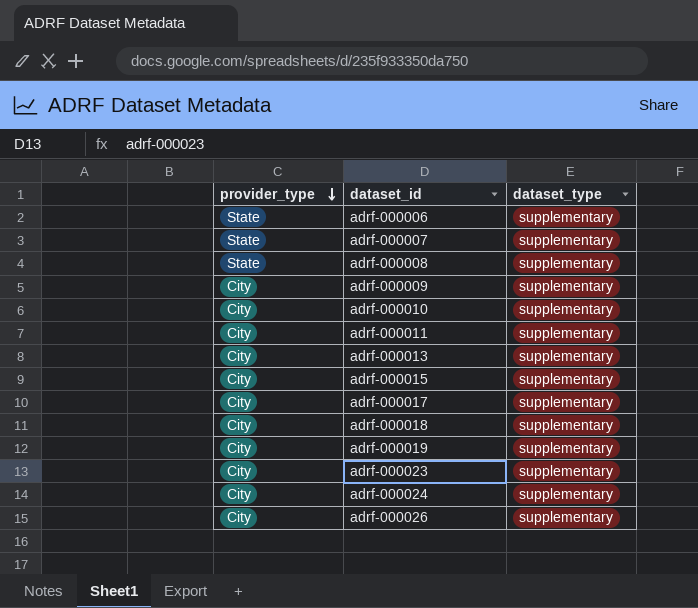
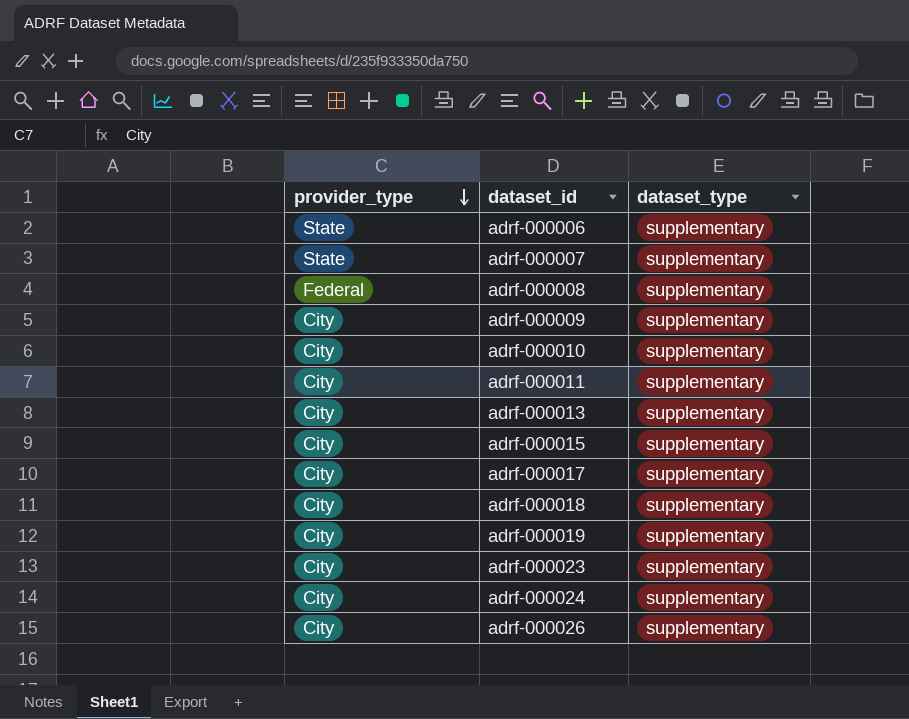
adrf-000008 | provider_type: State -> Federal

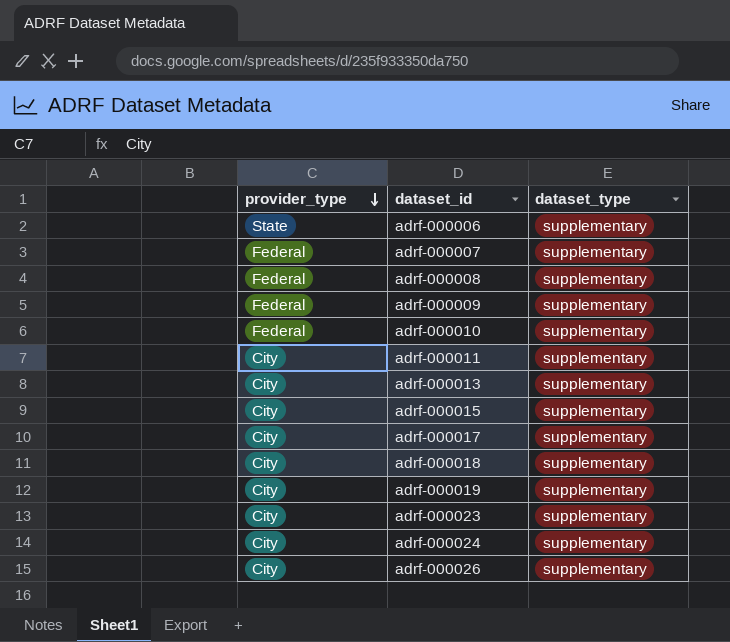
adrf-000007 | provider_type: State -> Federal
adrf-000009 | provider_type: City -> Federal
adrf-000010 | provider_type: City -> Federal

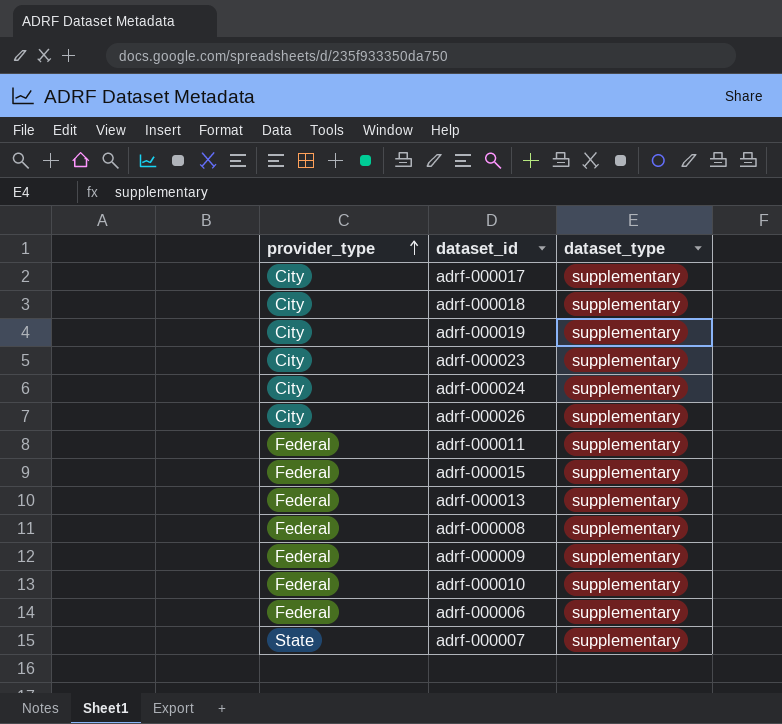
row order: provider_type descending -> provider_type ascending
adrf-000011 | provider_type: City -> Federal
adrf-000015 | provider_type: City -> Federal
adrf-000013 | provider_type: City -> Federal
adrf-000006 | provider_type: State -> Federal
adrf-000007 | provider_type: Federal -> State

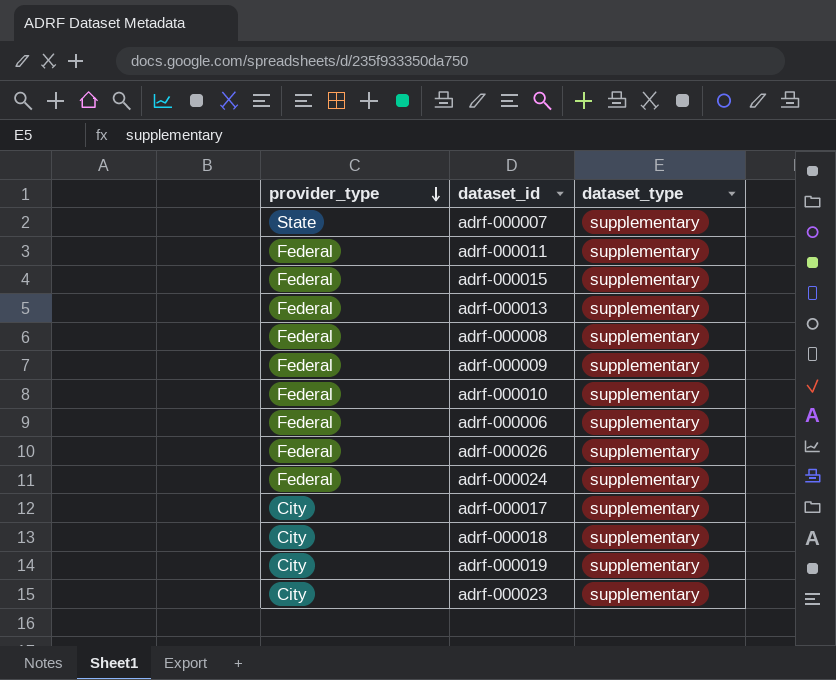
row order: provider_type ascending -> provider_type descending
adrf-000026 | provider_type: City -> Federal
adrf-000024 | provider_type: City -> Federal

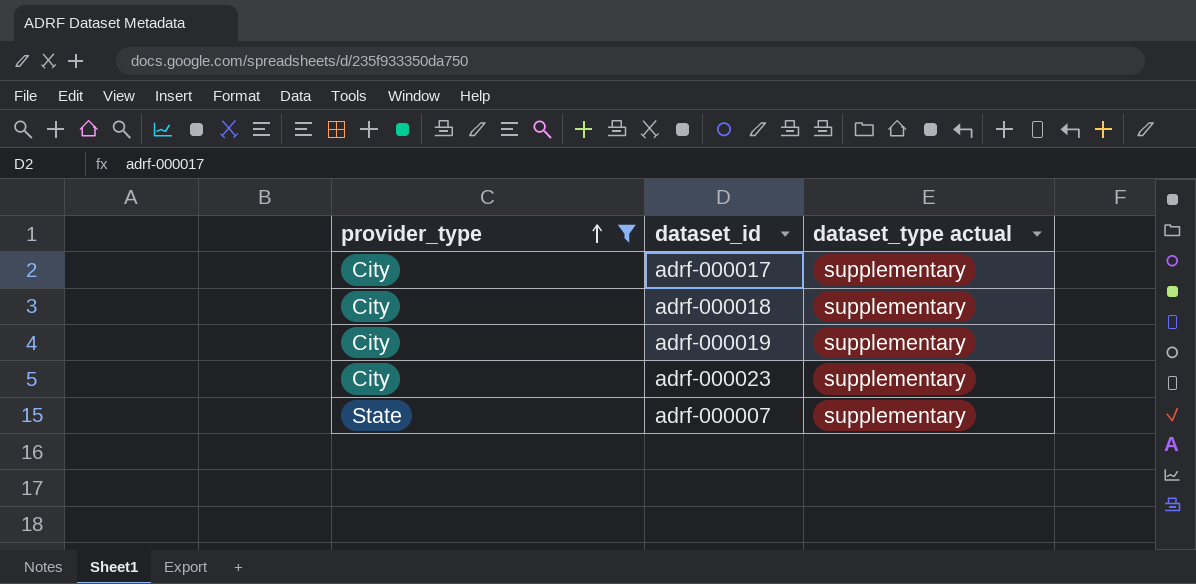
filter: none -> provider_type != Federal
row order: provider_type descending -> provider_type ascending
column name: dataset_type -> dataset_type actual

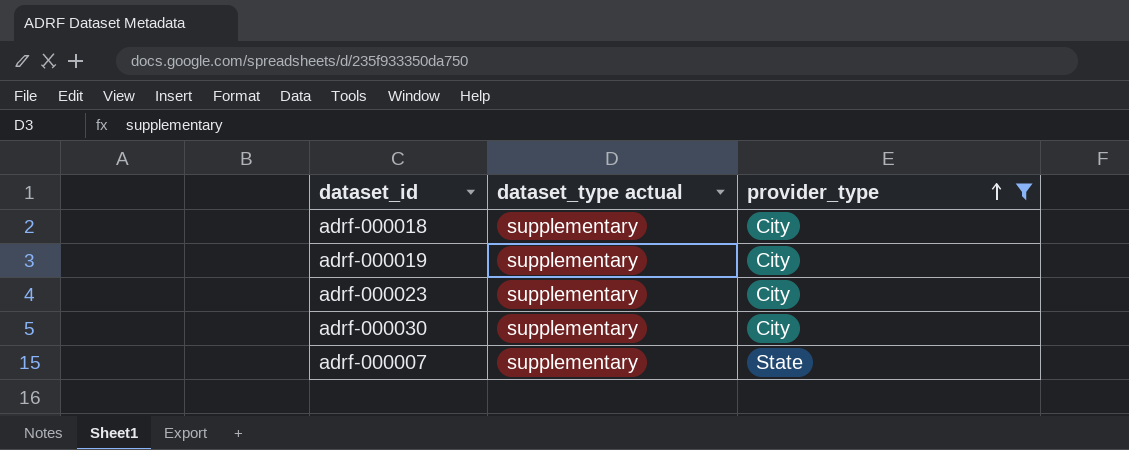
column provider_type | position: 1 -> 3
row adrf-000017: City | supplementary -> none
row adrf-000030: none -> supplementary | City

